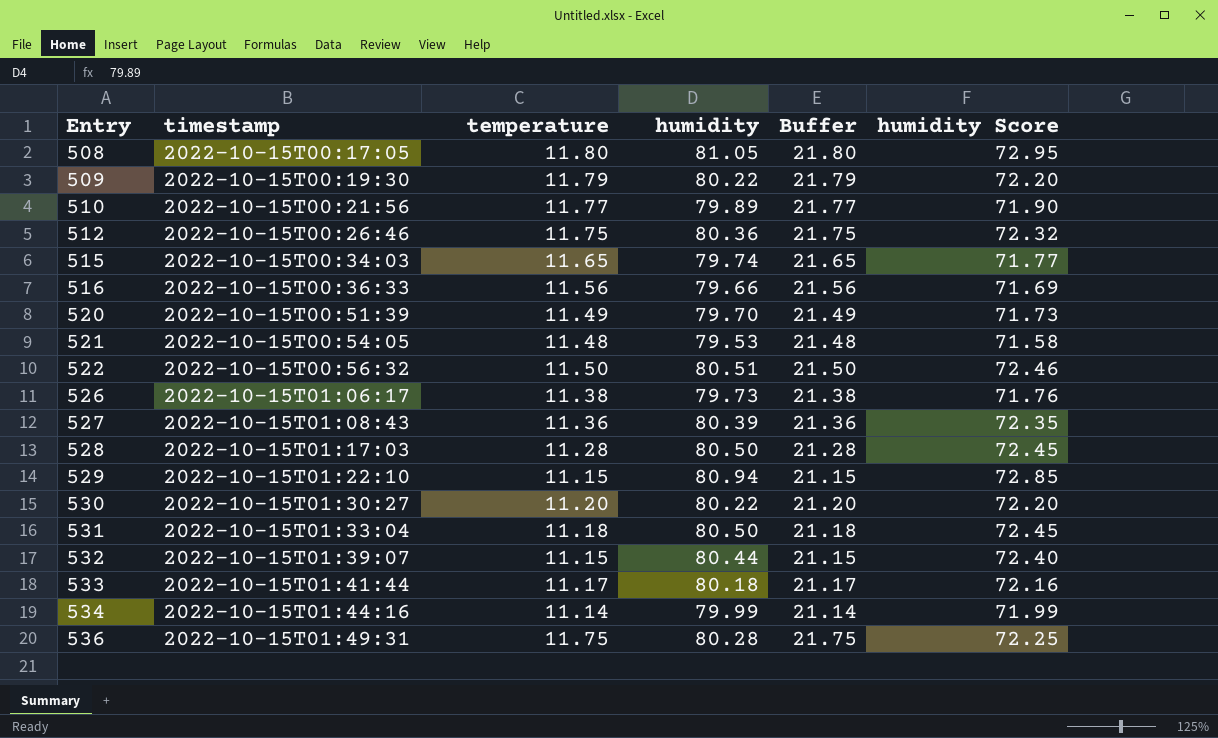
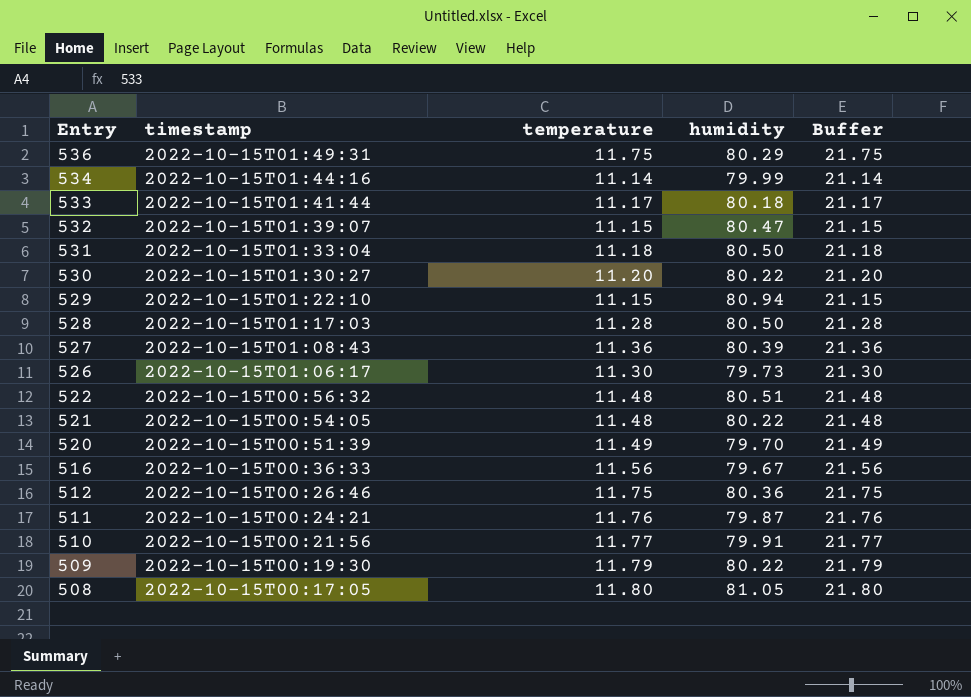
row order: Entry ascending -> Entry descending
column humidity Score | formula: [humidity] * 0.9 -> none
row 515: 2022-10-15T00:34:03 | 11.65 | 79.74 | 21.65 | 71.77 -> none
536 | humidity: 80.28 -> 80.29
532 | humidity: 80.44 -> 80.47
526 | temperature: 11.38 -> 11.30
526 | Buffer: 21.38 -> 21.30
522 | temperature: 11.50 -> 11.48
522 | Buffer: 21.50 -> 21.48
521 | humidity: 79.53 -> 80.22
516 | humidity: 79.66 -> 79.67
row 511: none -> 2022-10-15T00:24:21 | 11.76 | 79.87 | 21.76
510 | humidity: 79.89 -> 79.91

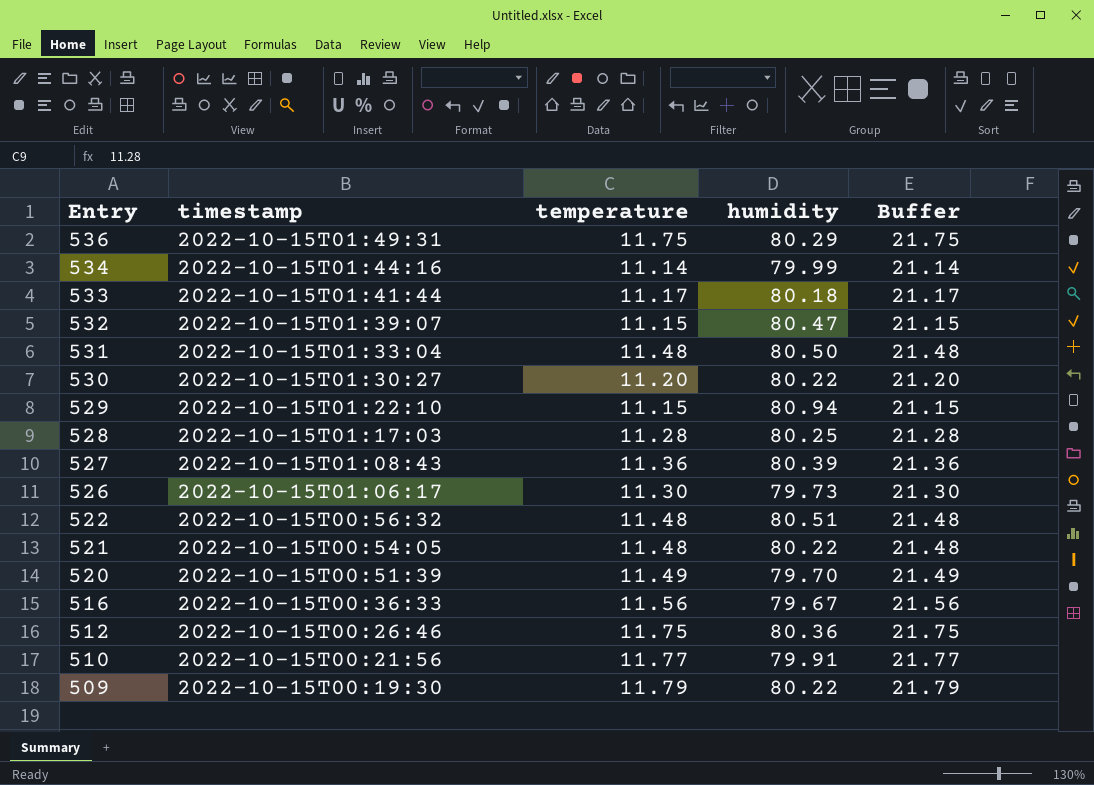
row 511: 2022-10-15T00:24:21 | 11.76 | 79.87 | 21.76 -> none
row 508: 2022-10-15T00:17:05 | 11.80 | 81.05 | 21.80 -> none
531 | temperature: 11.18 -> 11.48
531 | Buffer: 21.18 -> 21.48
528 | humidity: 80.50 -> 80.25

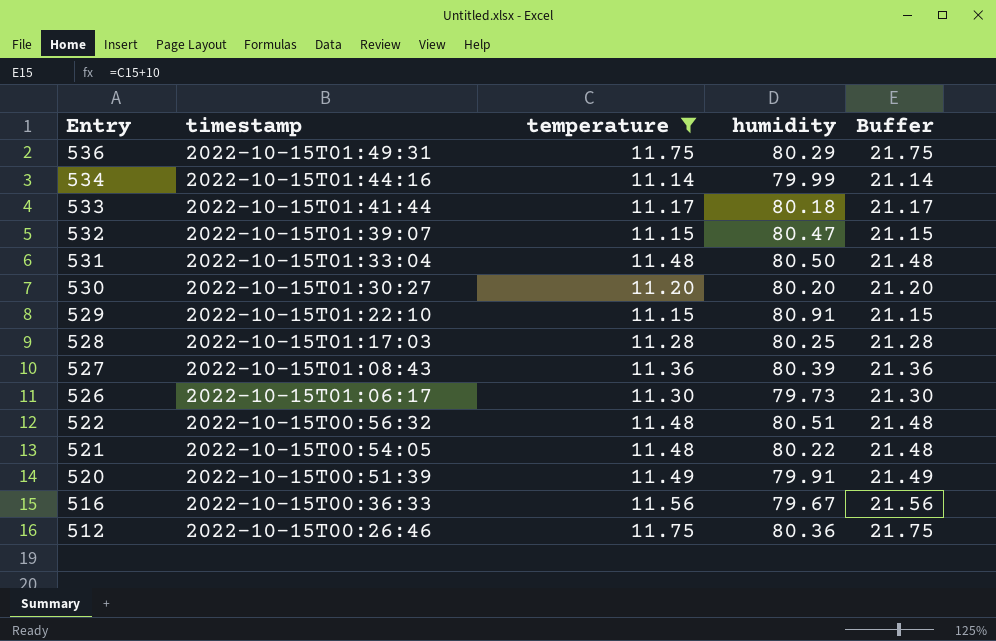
filter: none -> temperature <= 11.75
530 | humidity: 80.22 -> 80.20
529 | humidity: 80.94 -> 80.91
520 | humidity: 79.70 -> 79.91

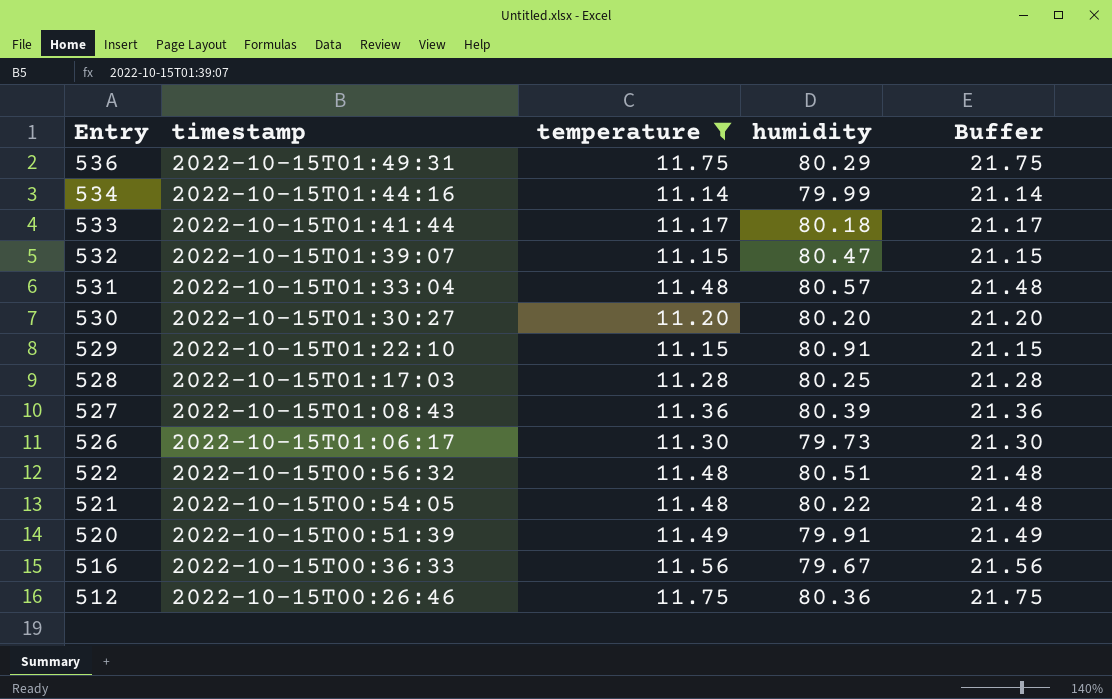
531 | humidity: 80.50 -> 80.57

